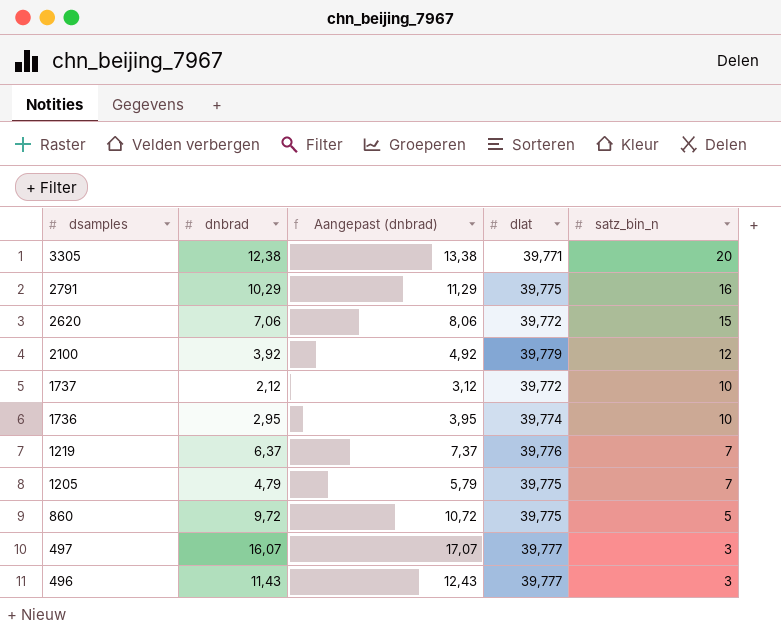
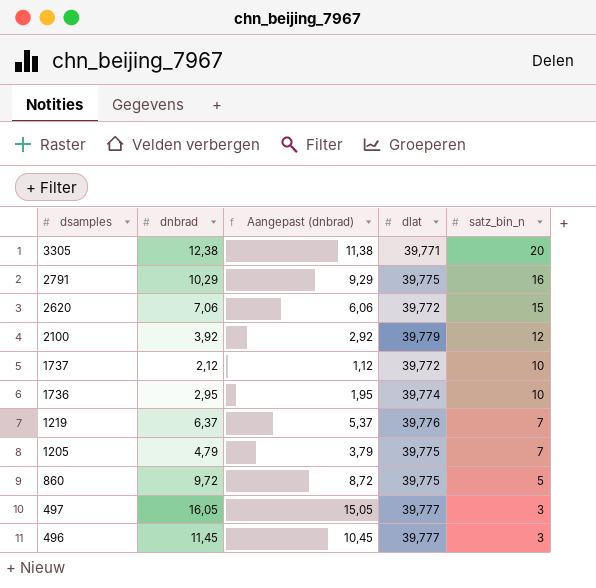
column Aangepast (dnbrad) | formula: [dnbrad] + 1 -> [dnbrad] - 1
497 | dnbrad: 16,07 -> 16,05
496 | dnbrad: 11,43 -> 11,45

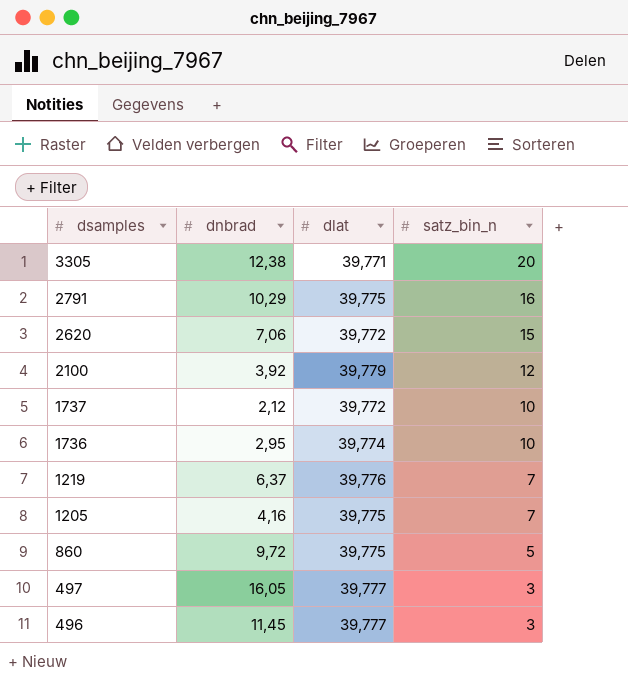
column Aangepast (dnbrad) | formula: [dnbrad] - 1 -> none
1205 | dnbrad: 4,79 -> 4,16

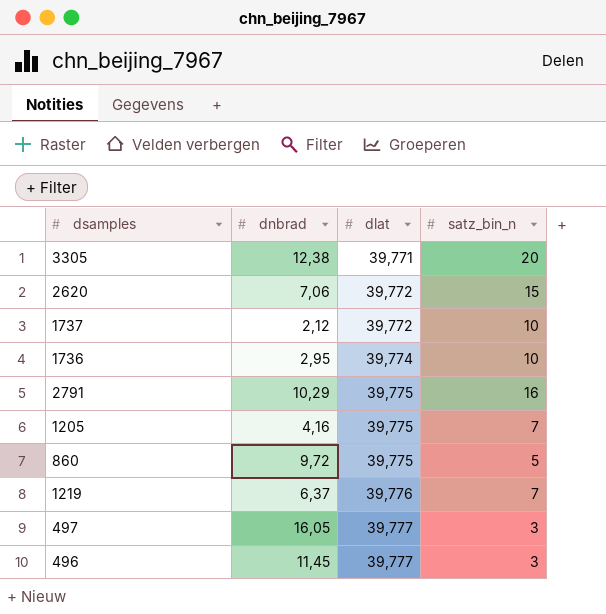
row order: dsamples descending -> dlat ascending
row 2100: 3,92 | 39,779 | 12 -> none

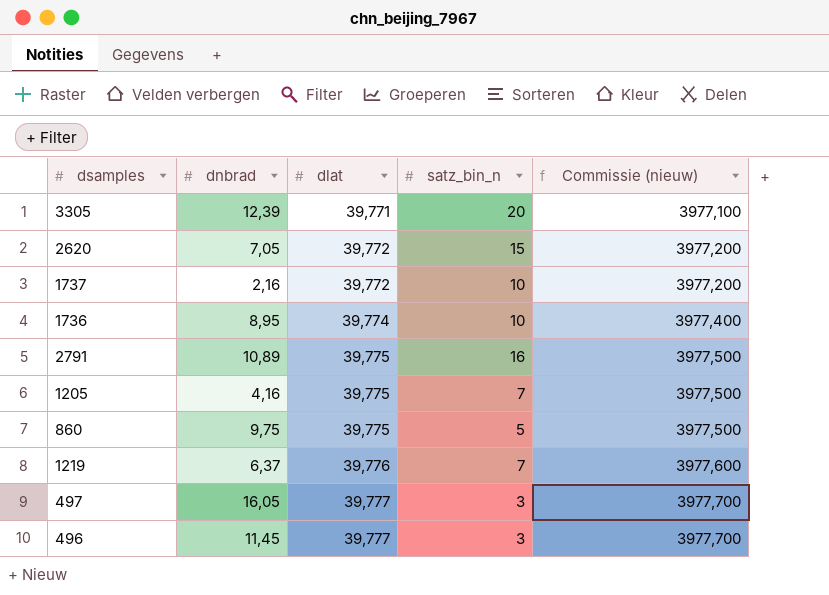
column Commissie (nieuw) | formula: none -> [dlat] * 100
3305 | dnbrad: 12,38 -> 12,39
2620 | dnbrad: 7,06 -> 7,05
1737 | dnbrad: 2,12 -> 2,16
1736 | dnbrad: 2,95 -> 8,95
2791 | dnbrad: 10,29 -> 10,89
860 | dnbrad: 9,72 -> 9,75

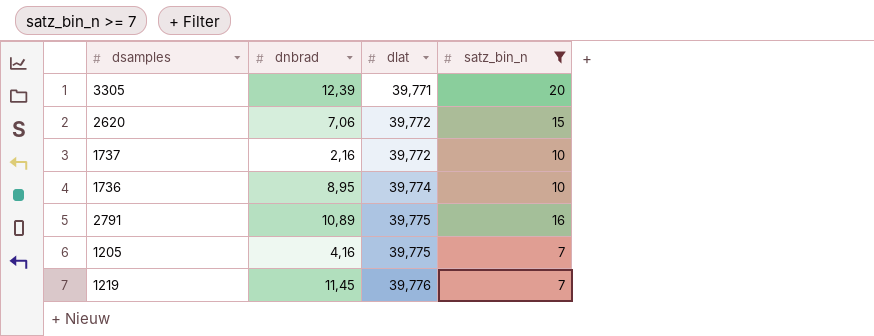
filter: none -> satz_bin_n >= 7
column Commissie (nieuw) | formula: [dlat] * 100 -> none
2620 | dnbrad: 7,05 -> 7,06
1219 | dnbrad: 6,37 -> 11,45

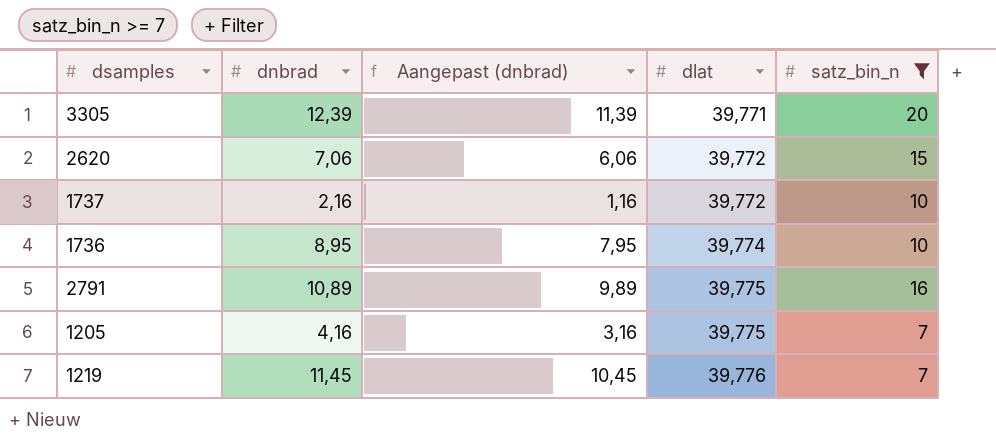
column Aangepast (dnbrad) | formula: none -> [dnbrad] - 1

